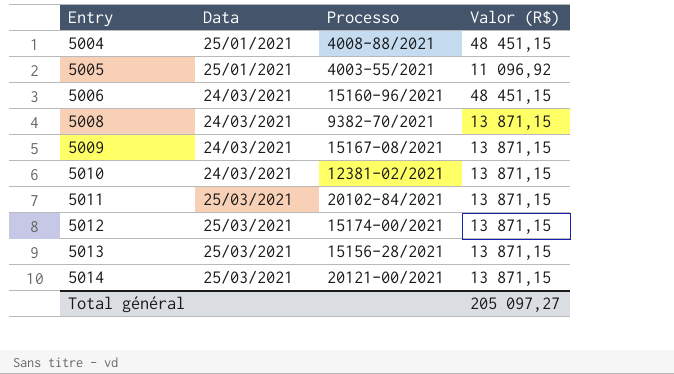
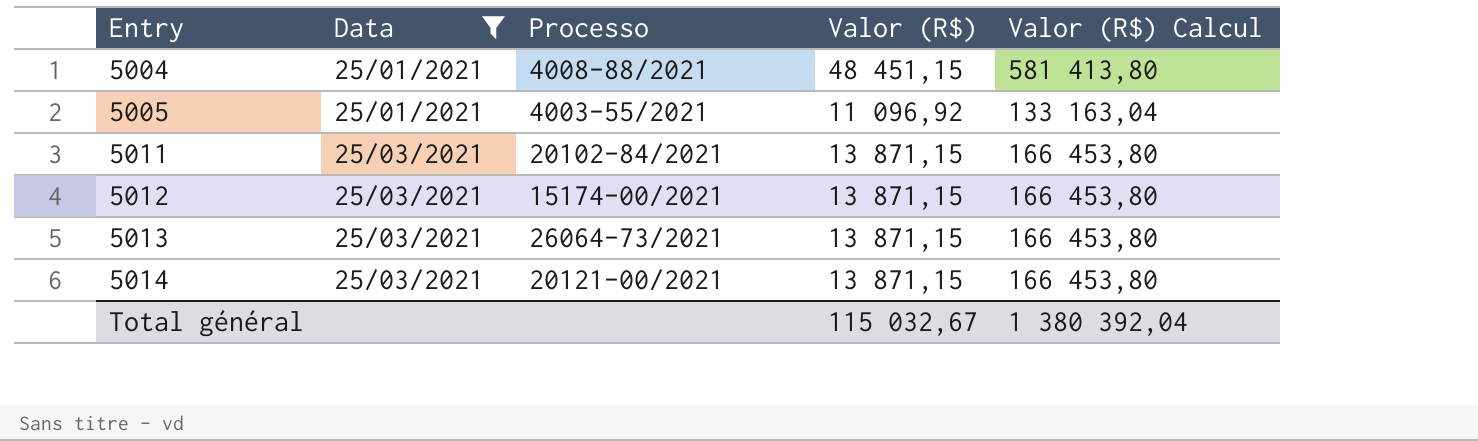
filter: none -> Data != 24/03/2021
column Valor (R$) Calcul | formula: none -> [Valor (R$)] * 12
5013 | Processo: 15156-28/2021 -> 26064-73/2021
Total général | Valor (R$): 205 097,27 -> 115 032,67

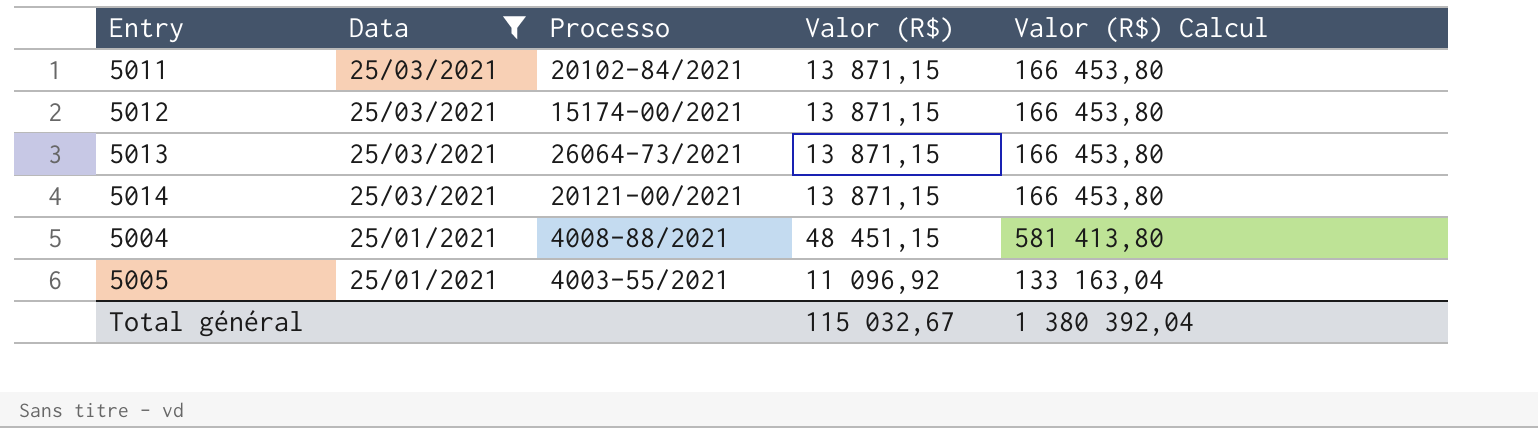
row order: Entry ascending -> Data descending

